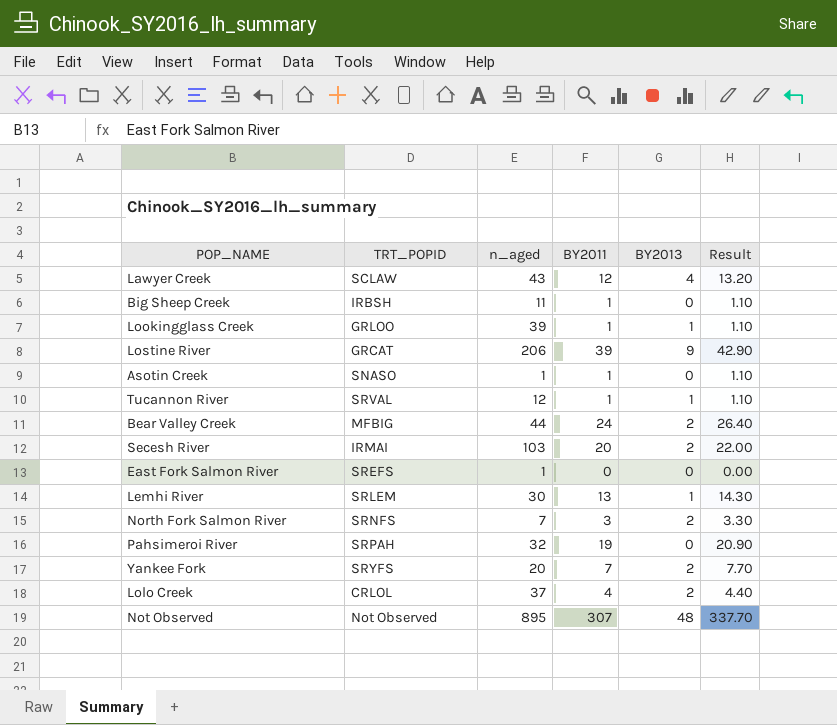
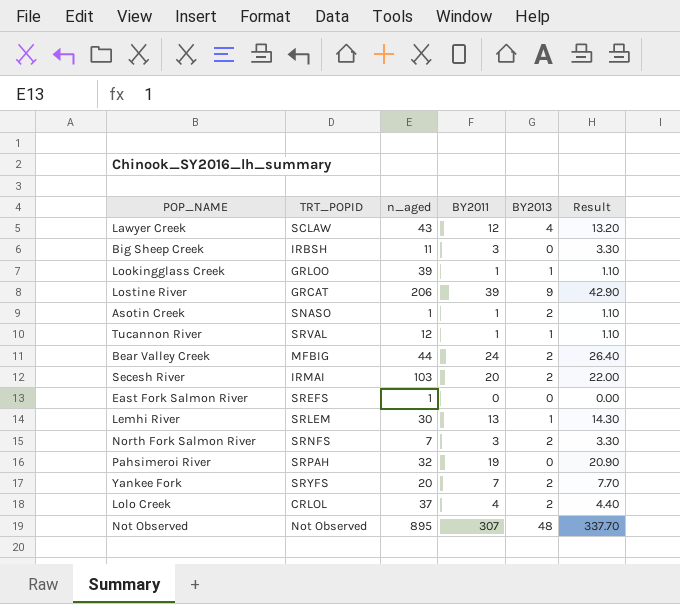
Big Sheep Creek | BY2011: 1 -> 3
Big Sheep Creek | Result: 1.10 -> 3.30
Asotin Creek | BY2013: 0 -> 2

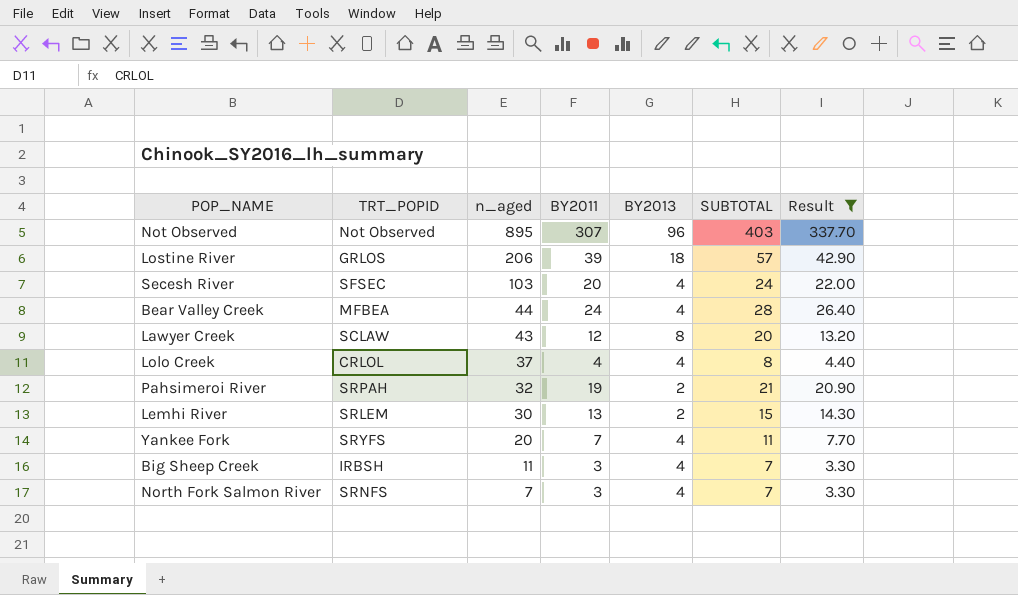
filter: none -> Result >= 3.30
row order: none -> n_aged descending
column SUBTOTAL | formula: none -> [BY2011] + [BY2013]
Not Observed | BY2013: 48 -> 96
Lostine River | TRT_POPID: GRCAT -> GRLOS
Lostine River | BY2013: 9 -> 18
Secesh River | TRT_POPID: IRMAI -> SFSEC
Secesh River | BY2013: 2 -> 4
Bear Valley Creek | TRT_POPID: MFBIG -> MFBEA
Bear Valley Creek | BY2013: 2 -> 4
Lawyer Creek | BY2013: 4 -> 8
Lolo Creek | BY2013: 2 -> 4
Pahsimeroi River | BY2013: 0 -> 2
Lemhi River | BY2013: 1 -> 2
Yankee Fork | BY2013: 2 -> 4
Big Sheep Creek | BY2013: 0 -> 4
North Fork Salmon River | BY2013: 2 -> 4

